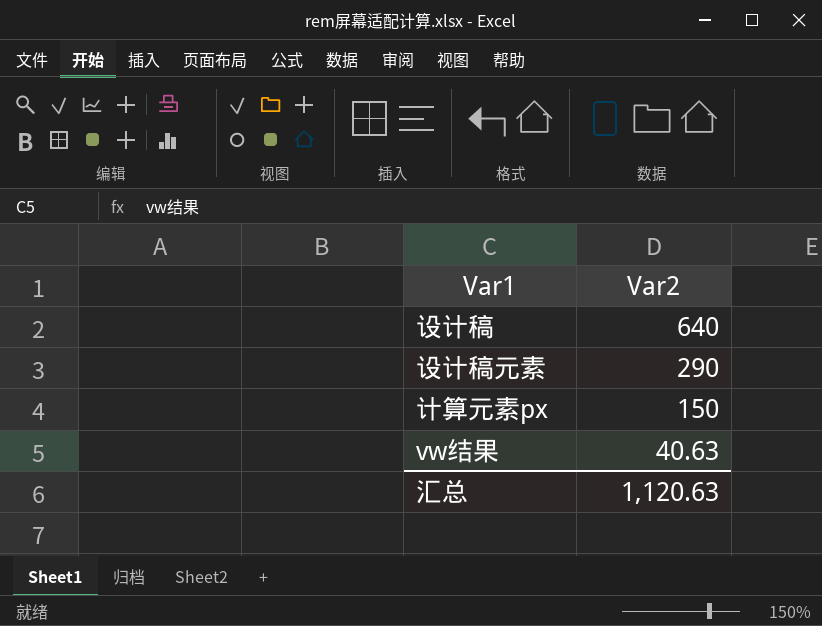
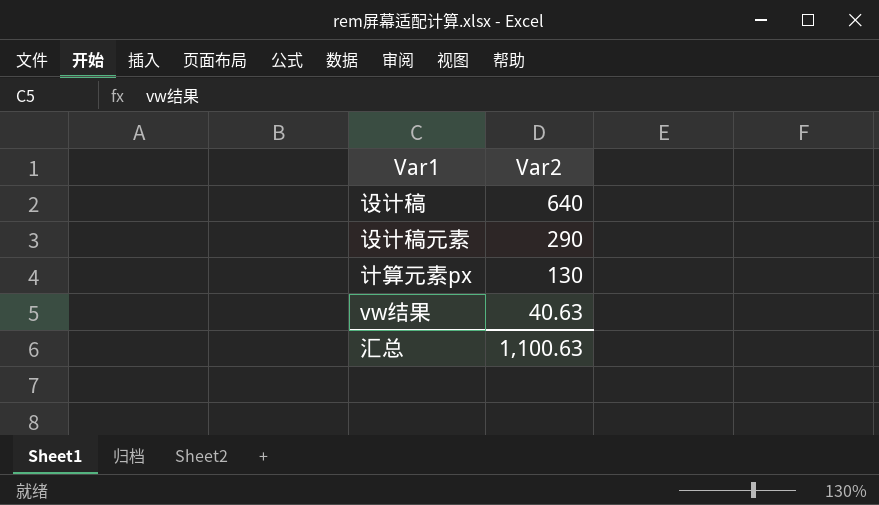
计算元素px | Var2: 150 -> 130
汇总 | Var2: 1,120.63 -> 1,100.63

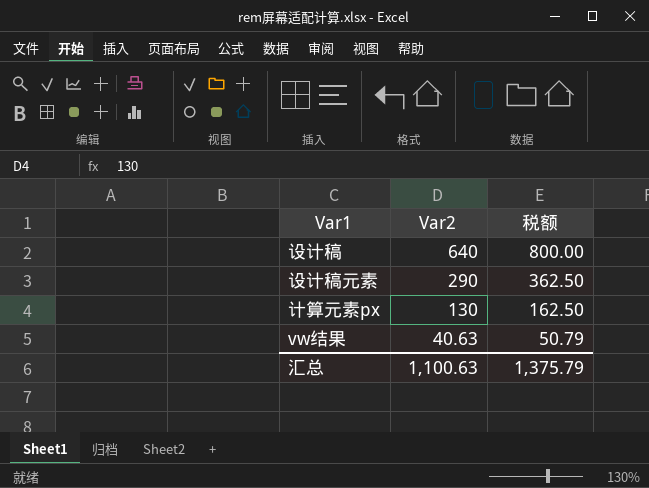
column 税额 | formula: none -> [Var2] * 1.25

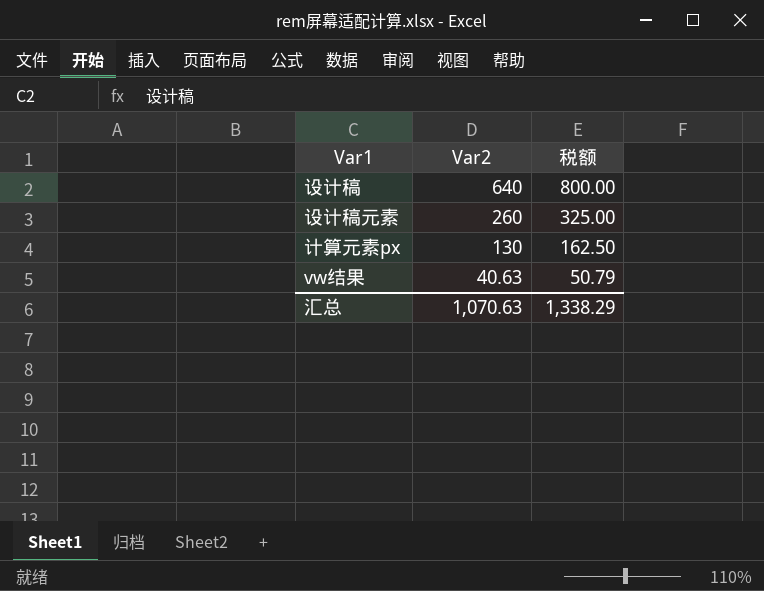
设计稿元素 | Var2: 290 -> 260
设计稿元素 | 税额: 362.50 -> 325.00
汇总 | Var2: 1,100.63 -> 1,070.63
汇总 | 税额: 1,375.79 -> 1,338.29

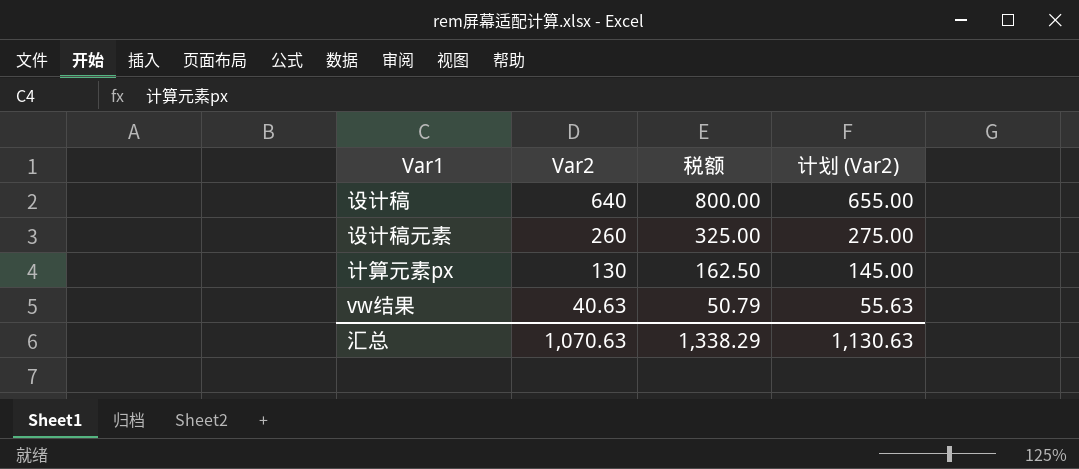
column 计划 (Var2) | formula: none -> [Var2] + 15

